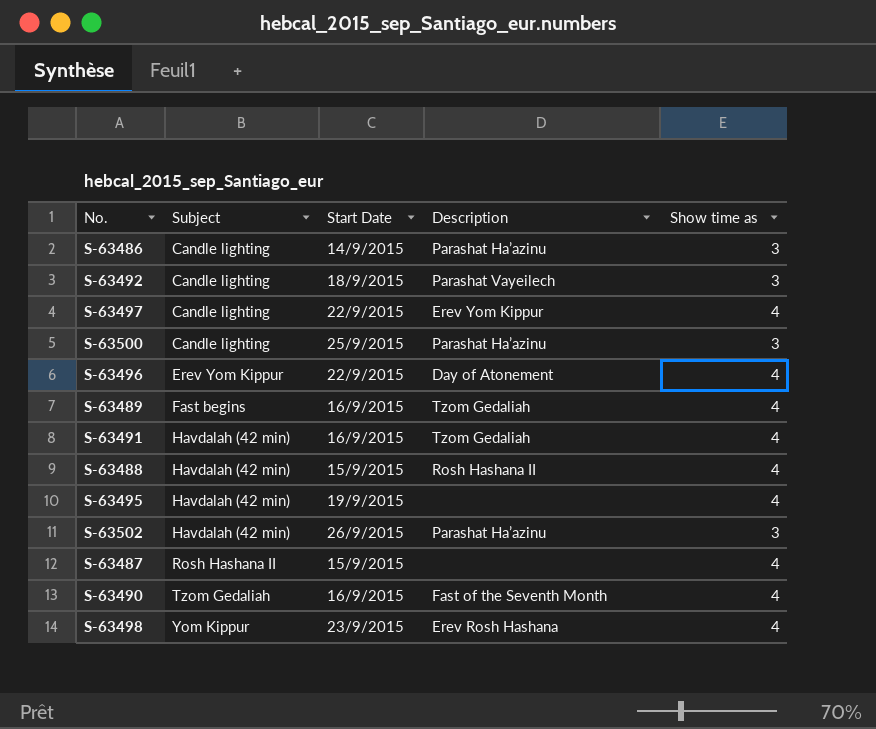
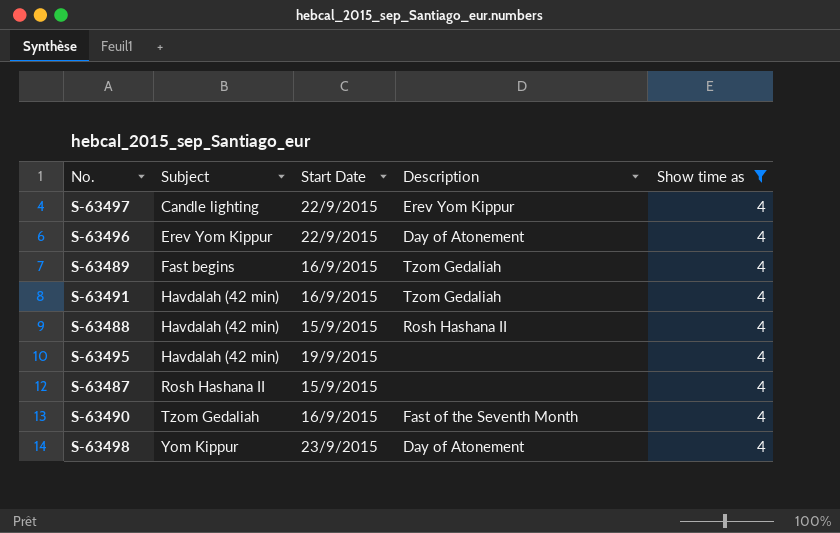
filter: none -> Show time as = 4
S-63498 | Description: Erev Rosh Hashana -> Day of Atonement

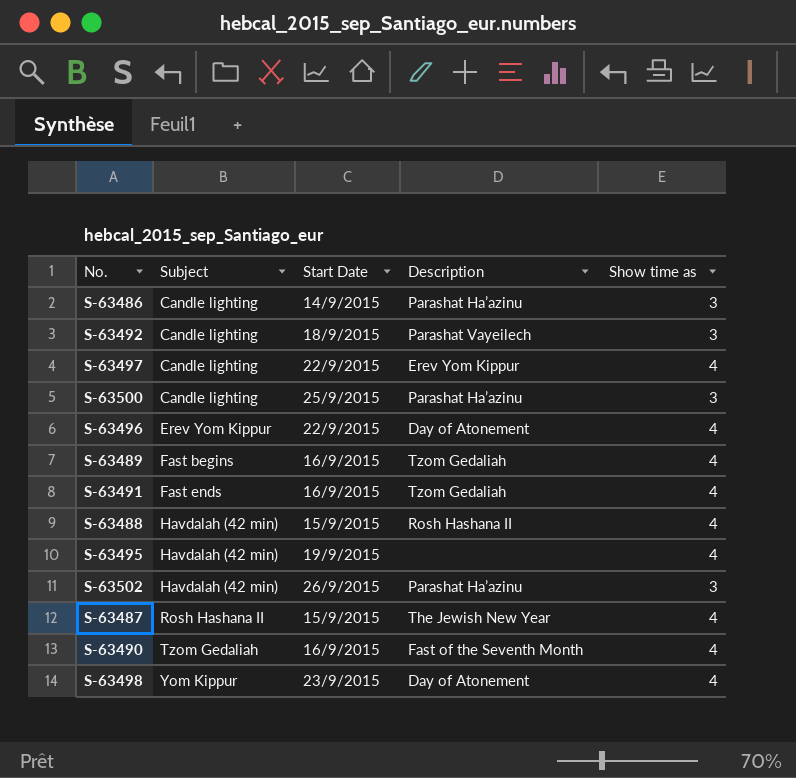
filter: Show time as = 4 -> none
S-63491 | Subject: Havdalah (42 min) -> Fast ends
S-63487 | Description: none -> The Jewish New Year

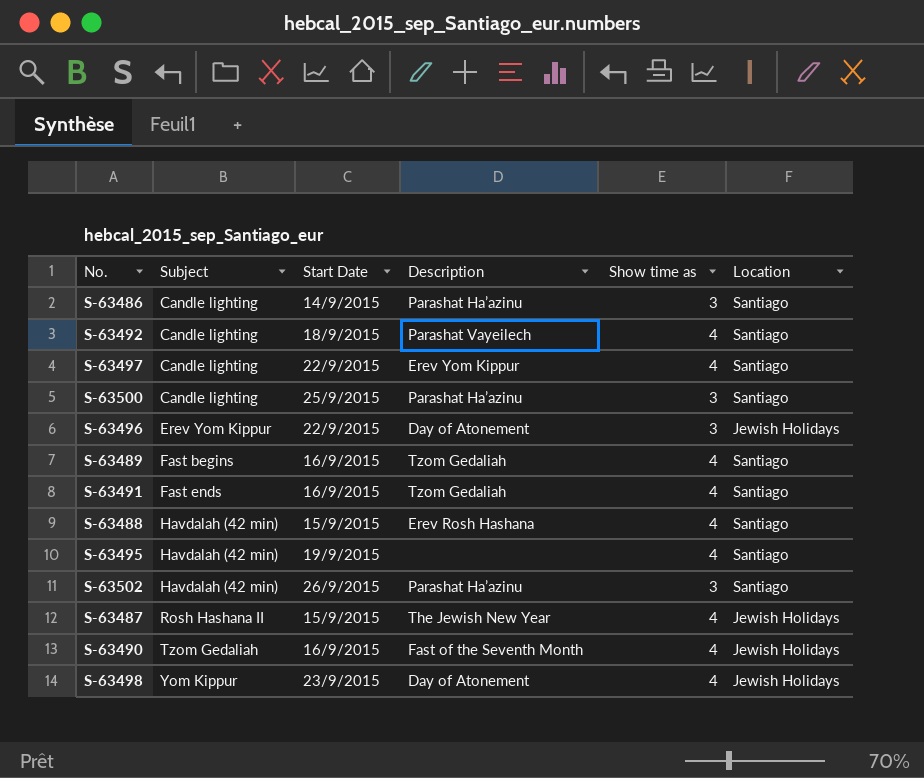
column Location | position: none -> 6
S-63492 | Show time as: 3 -> 4
S-63496 | Show time as: 4 -> 3
S-63488 | Description: Rosh Hashana II -> Erev Rosh Hashana

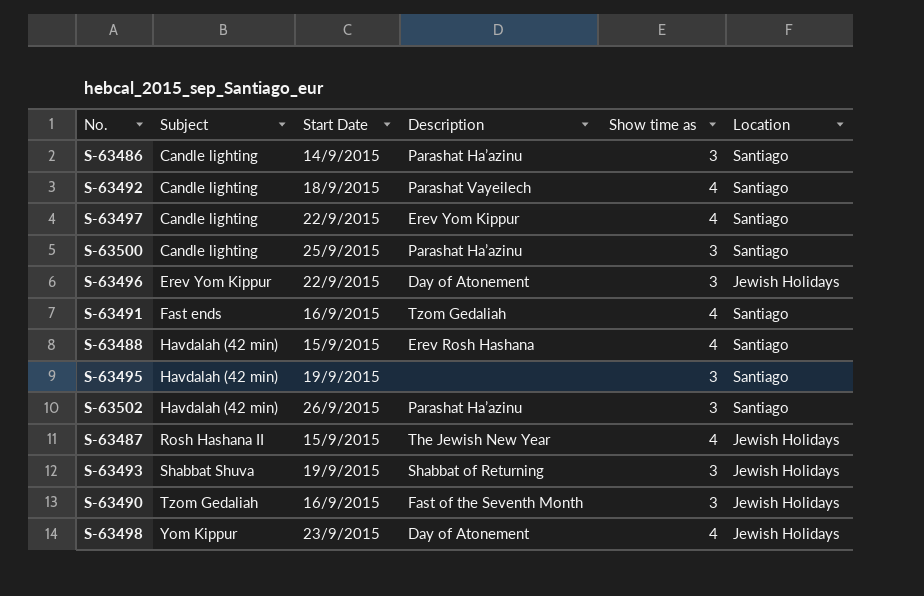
row S-63489: Fast begins | 16/9/2015 | Tzom Gedaliah | 4 | Santiago -> none
S-63495 | Show time as: 4 -> 3
row S-63493: none -> Shabbat Shuva | 19/9/2015 | Shabbat of Returning | 3 | Jewish Holidays
S-63490 | Show time as: 4 -> 3

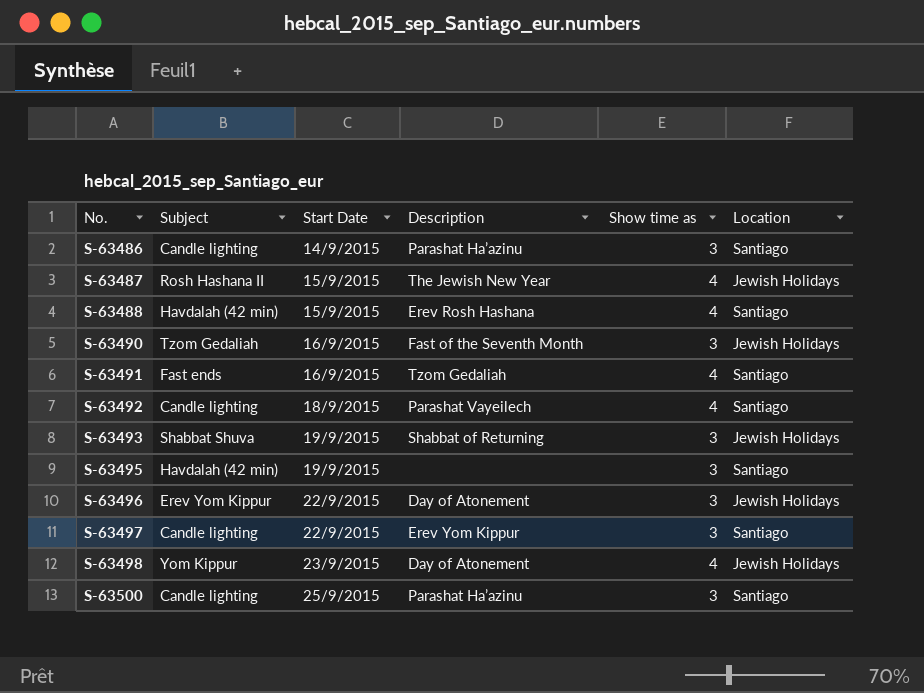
row order: Subject ascending -> No. ascending
row S-63502: Havdalah (42 min) | 26/9/2015 | Parashat Ha’azinu | 3 | Santiago -> none
S-63497 | Show time as: 4 -> 3

